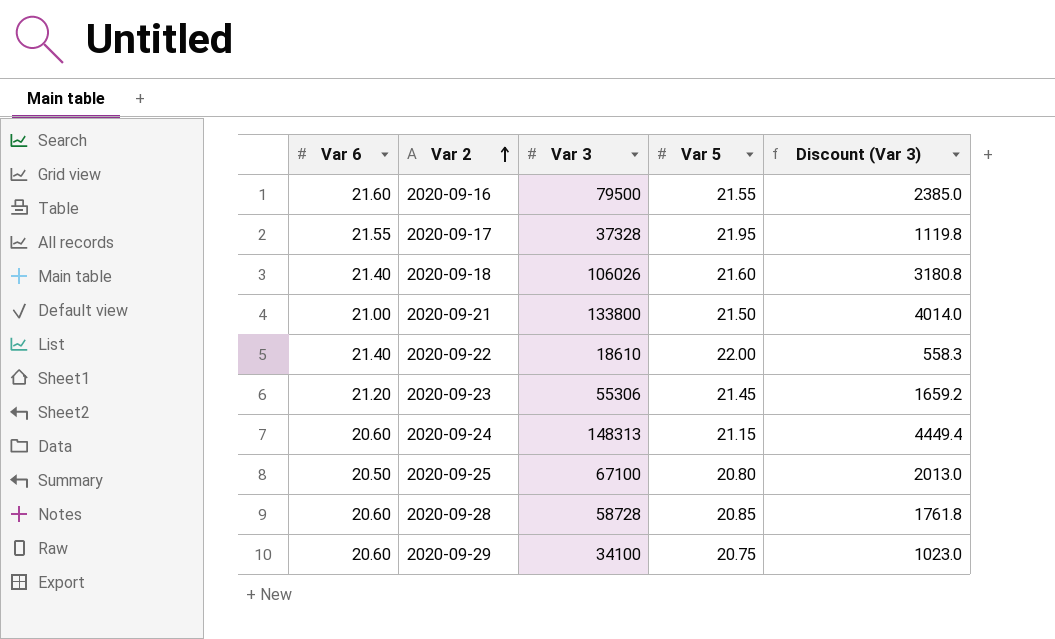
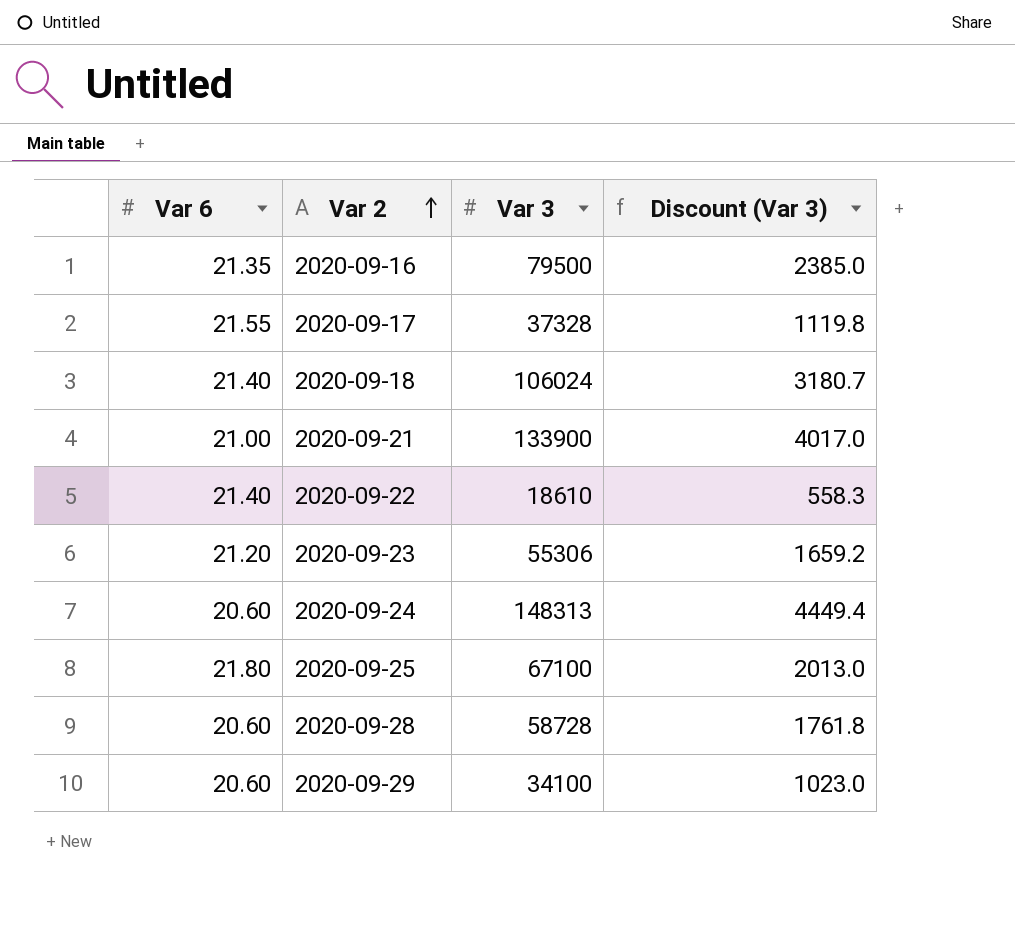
column Var 5 | position: 4 -> none
2020-09-16 | Var 6: 21.60 -> 21.35
2020-09-18 | Var 3: 106026 -> 106024
2020-09-18 | Discount (Var 3): 3180.8 -> 3180.7
2020-09-21 | Var 3: 133800 -> 133900
2020-09-21 | Discount (Var 3): 4014.0 -> 4017.0
2020-09-25 | Var 6: 20.50 -> 21.80

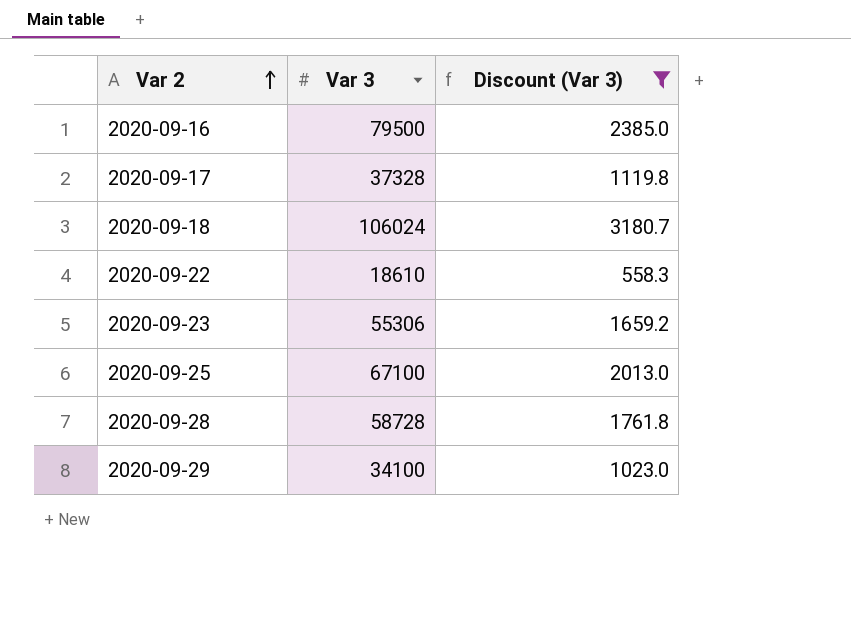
filter: none -> Discount (Var 3) <= 3180.7
column Var 6 | position: 1 -> none

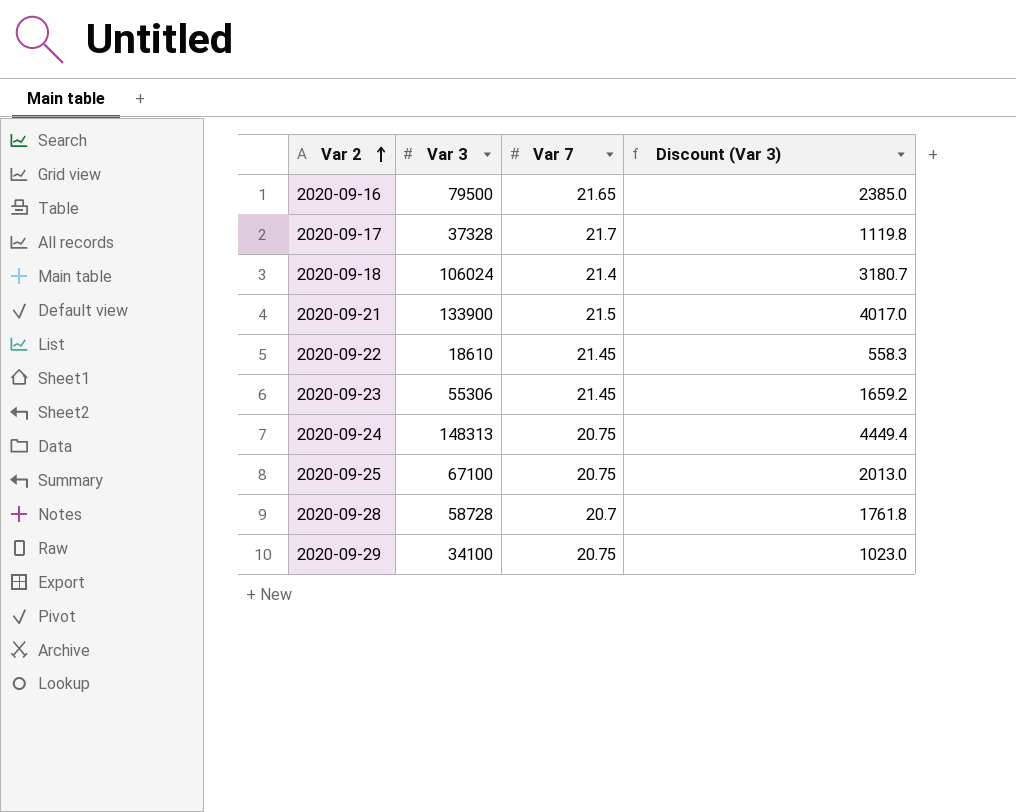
filter: Discount (Var 3) <= 3180.7 -> none
column Var 7 | position: none -> 3

